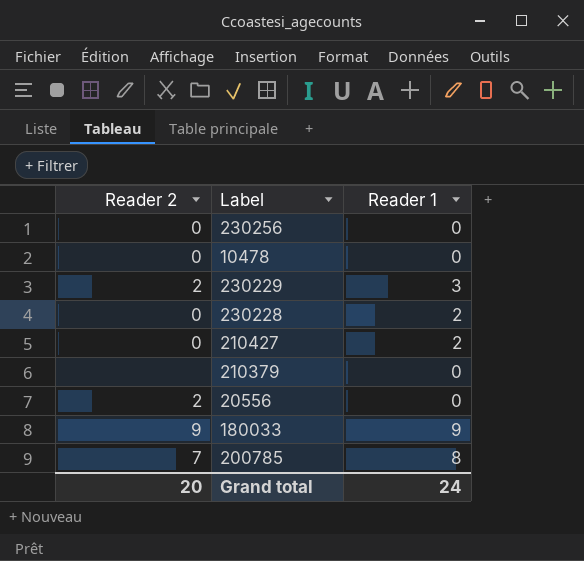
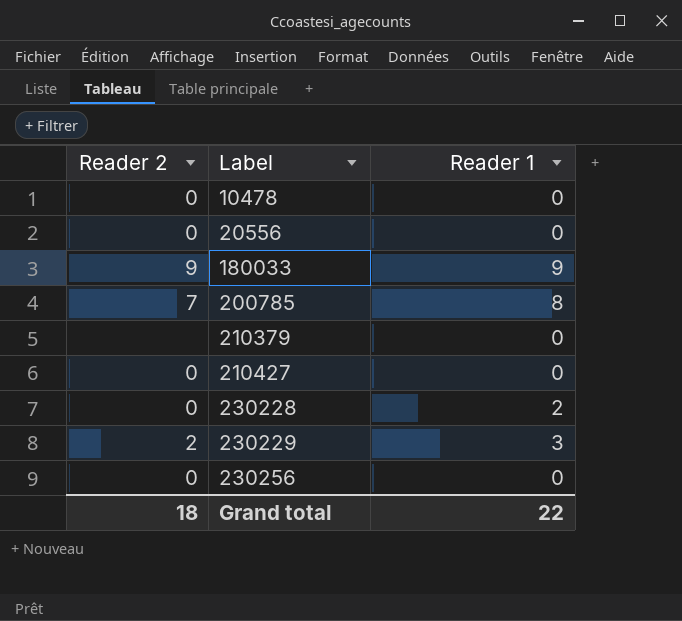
row order: none -> Label ascending
20556 | Reader 2: 2 -> 0
210427 | Reader 1: 2 -> 0
Grand total | Reader 2: 20 -> 18
Grand total | Reader 1: 24 -> 22

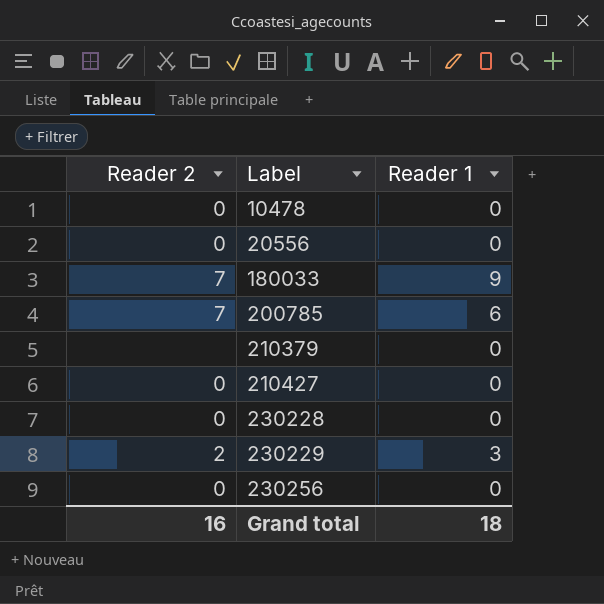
180033 | Reader 2: 9 -> 7
200785 | Reader 1: 8 -> 6
230228 | Reader 1: 2 -> 0
Grand total | Reader 2: 18 -> 16
Grand total | Reader 1: 22 -> 18

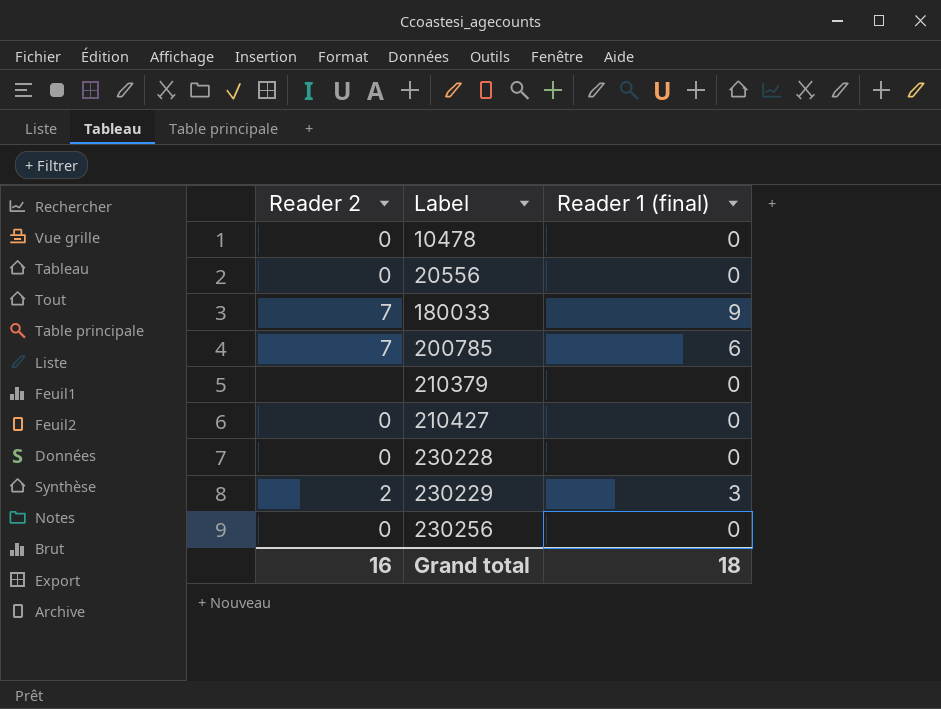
column name: Reader 1 -> Reader 1 (final)

